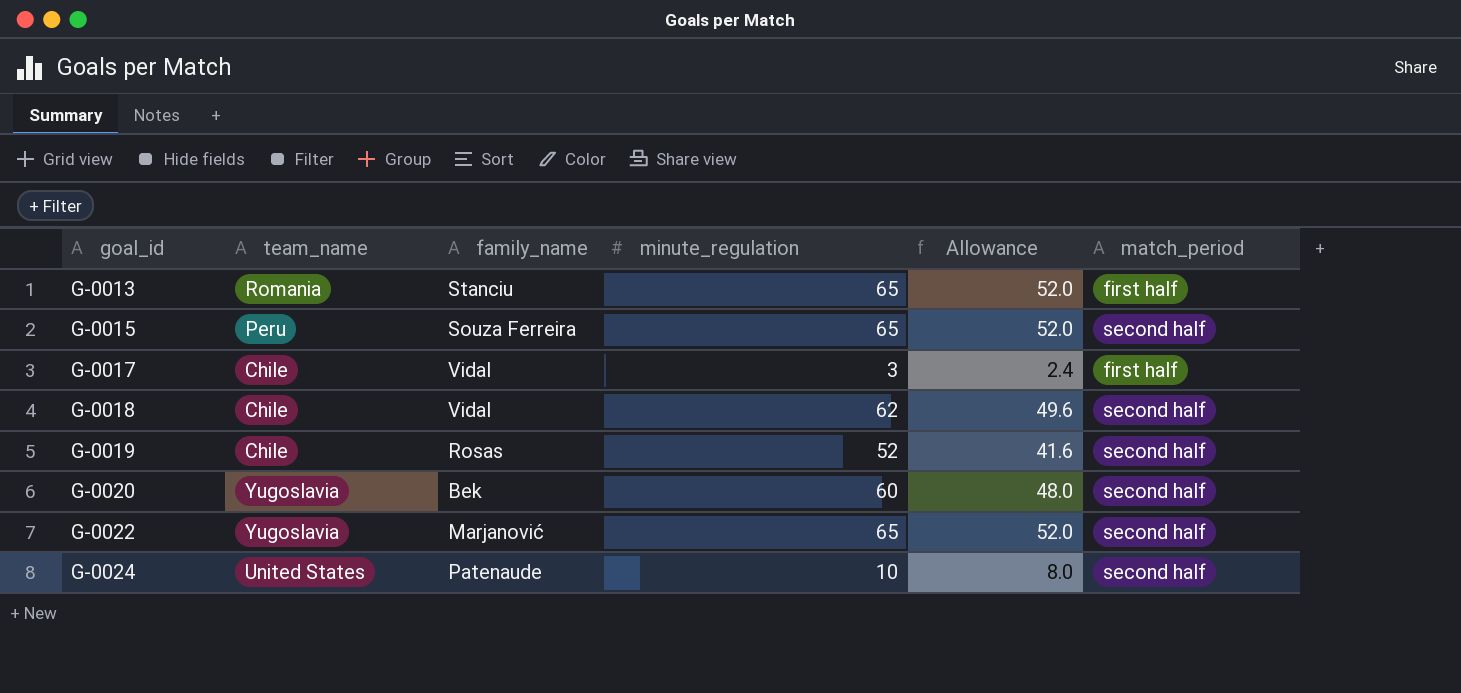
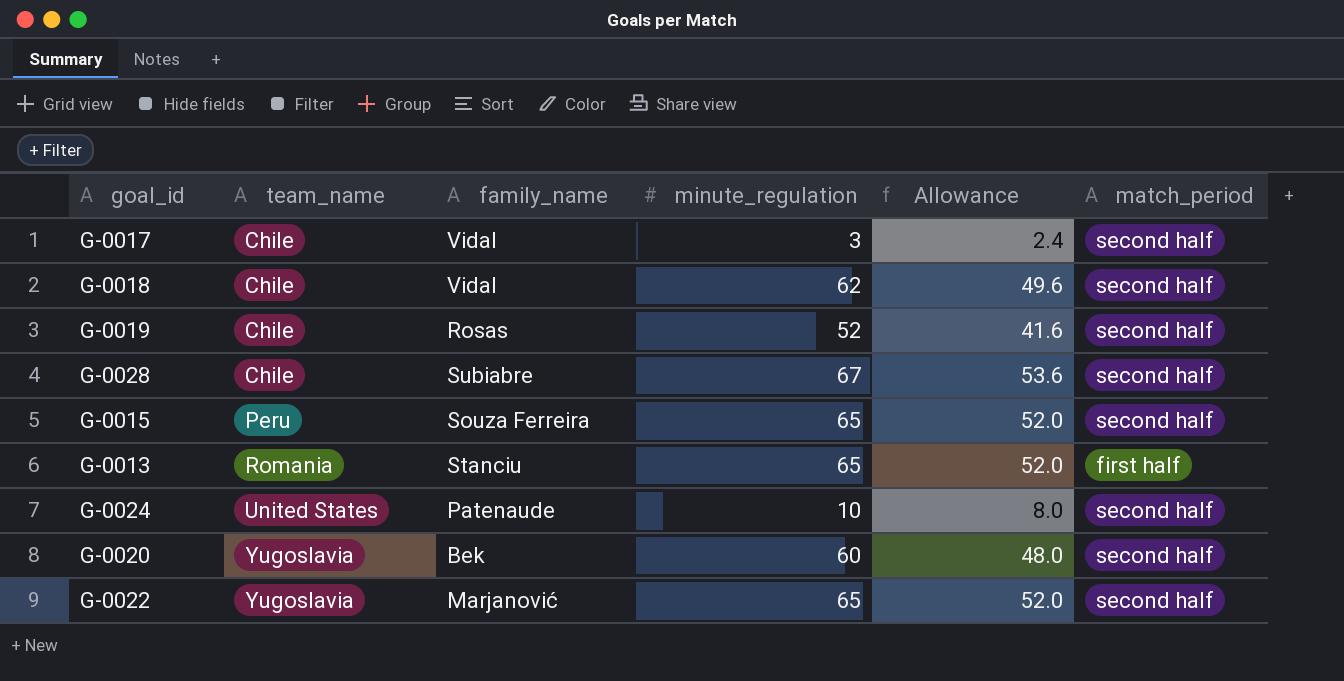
row order: goal_id ascending -> team_name ascending
G-0017 | match_period: first half -> second half
row G-0028: none -> Chile | Subiabre | 67 | 53.6 | second half

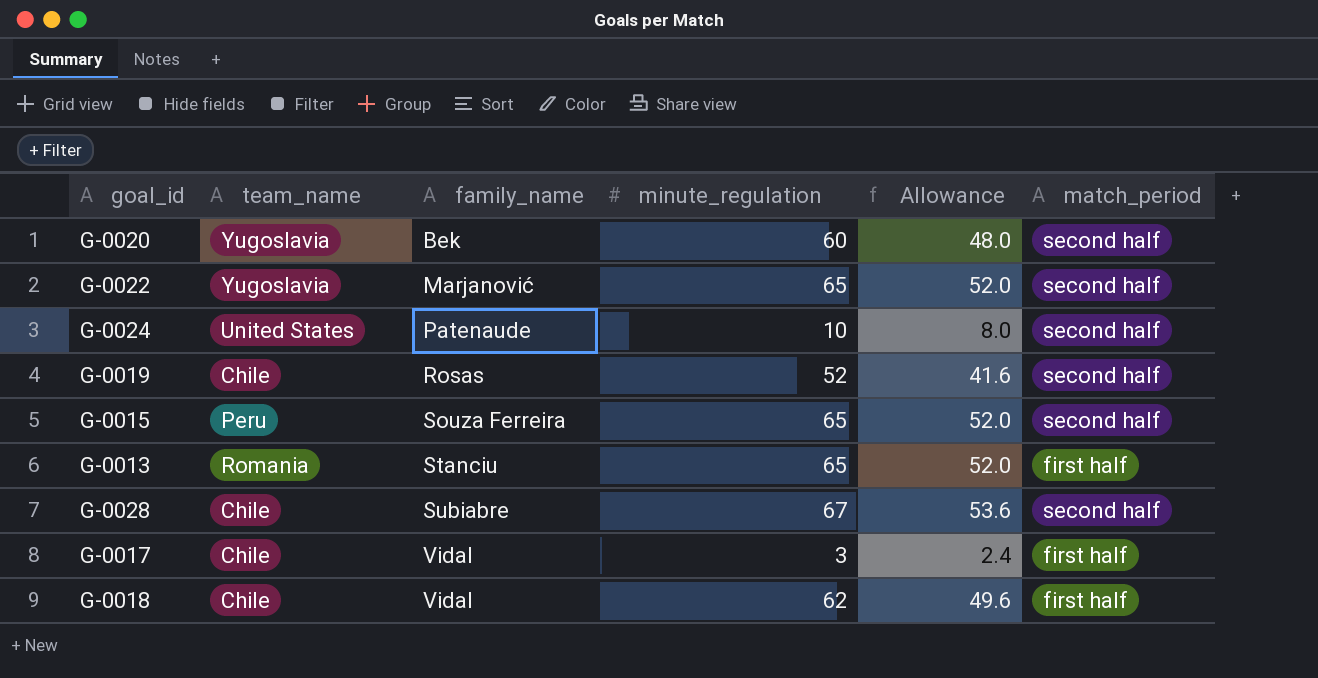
row order: team_name ascending -> family_name ascending
G-0017 | match_period: second half -> first half
G-0018 | match_period: second half -> first half

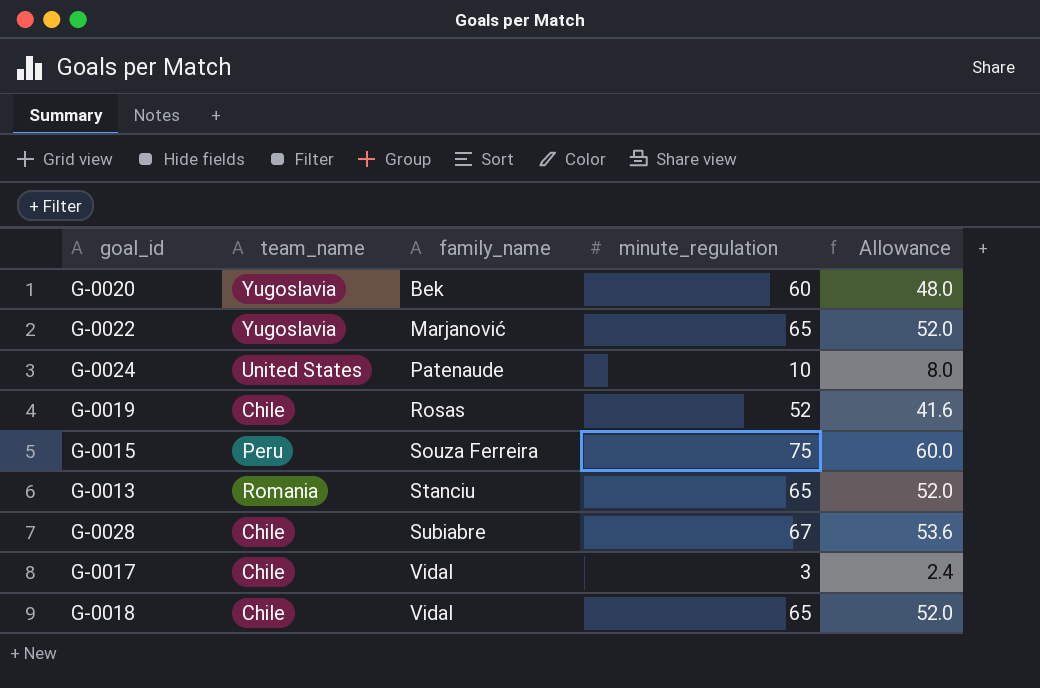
column match_period | position: 6 -> none
G-0015 | minute_regulation: 65 -> 75
G-0015 | Allowance: 52.0 -> 60.0
G-0018 | minute_regulation: 62 -> 65
G-0018 | Allowance: 49.6 -> 52.0

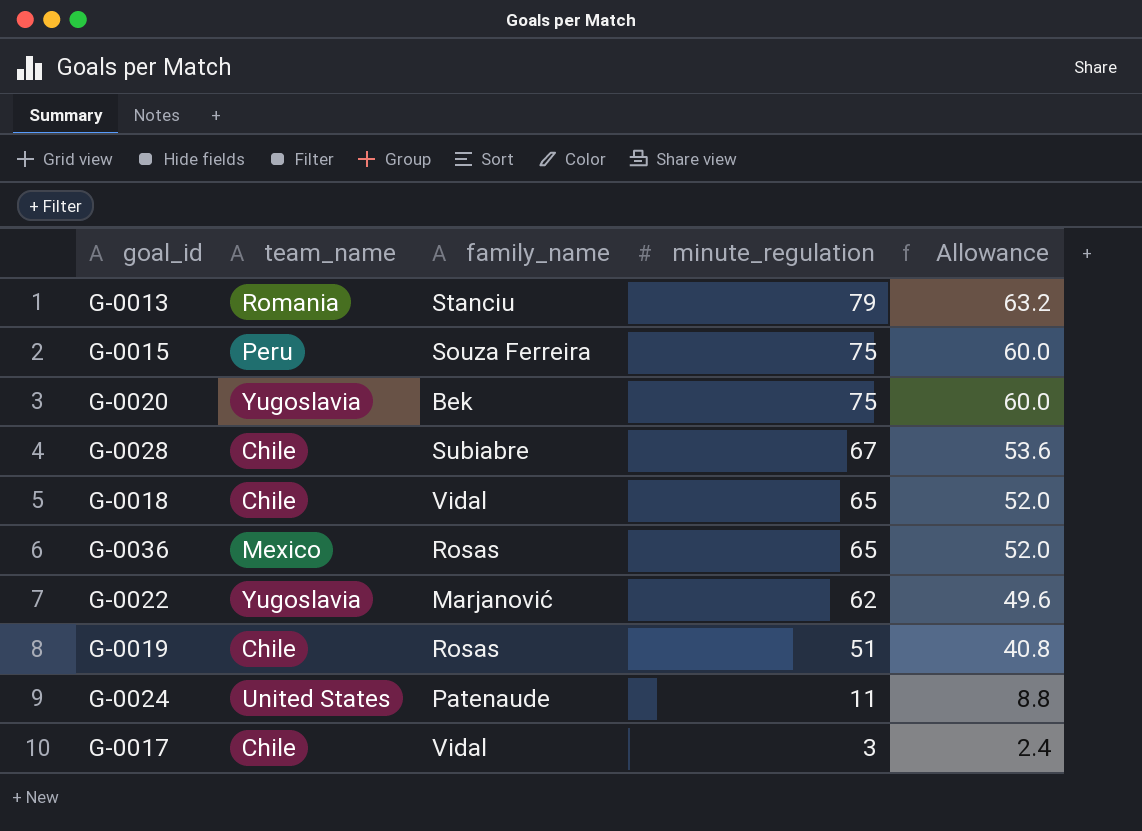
row order: family_name ascending -> minute_regulation descending
G-0013 | minute_regulation: 65 -> 79
G-0013 | Allowance: 52.0 -> 63.2
G-0020 | minute_regulation: 60 -> 75
G-0020 | Allowance: 48.0 -> 60.0
row G-0036: none -> Mexico | Rosas | 65 | 52.0
G-0022 | minute_regulation: 65 -> 62
G-0022 | Allowance: 52.0 -> 49.6
G-0019 | minute_regulation: 52 -> 51
G-0019 | Allowance: 41.6 -> 40.8
G-0024 | minute_regulation: 10 -> 11
G-0024 | Allowance: 8.0 -> 8.8

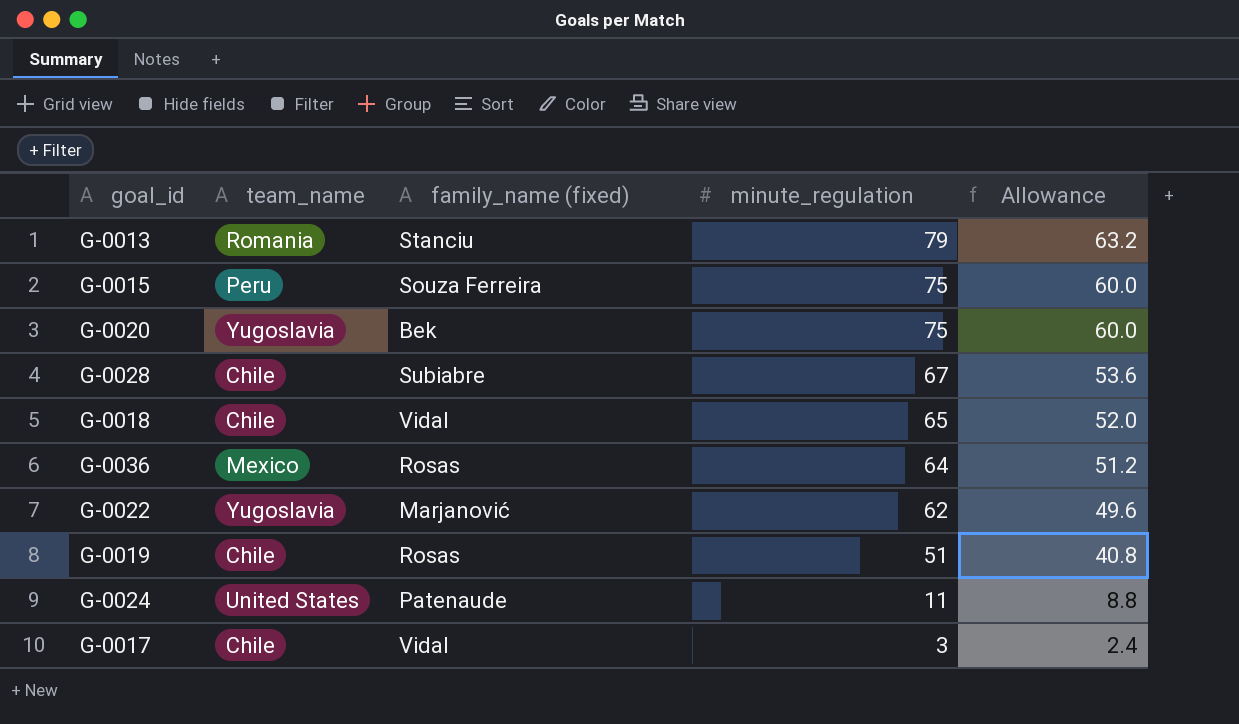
column name: family_name -> family_name (fixed)
G-0036 | minute_regulation: 65 -> 64
G-0036 | Allowance: 52.0 -> 51.2

